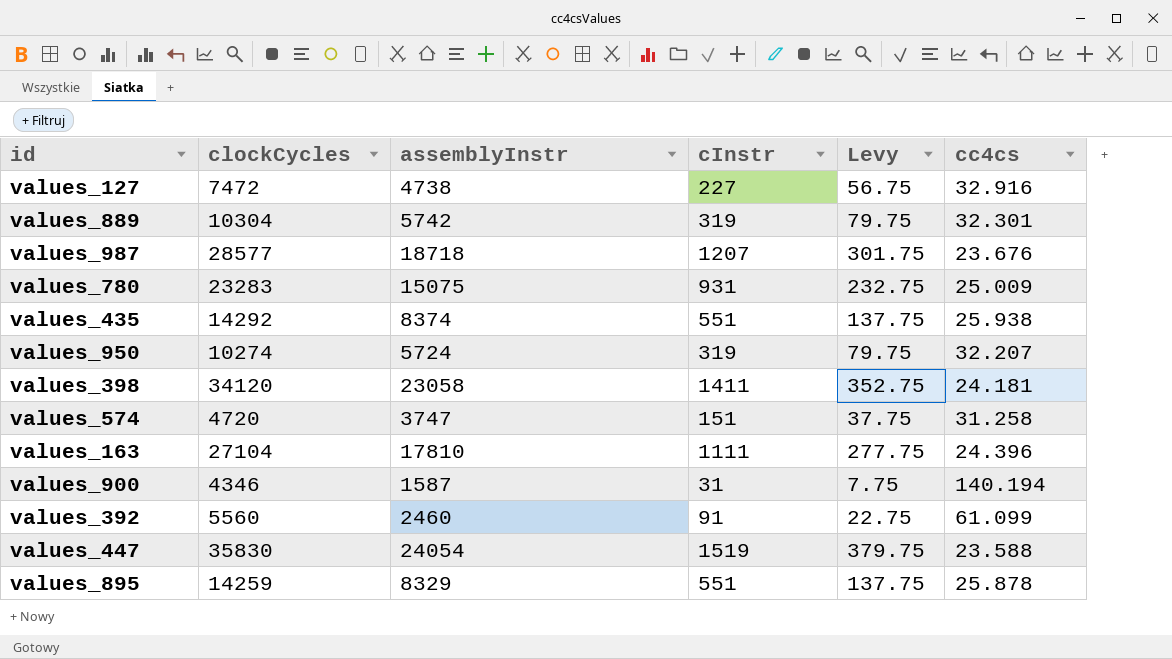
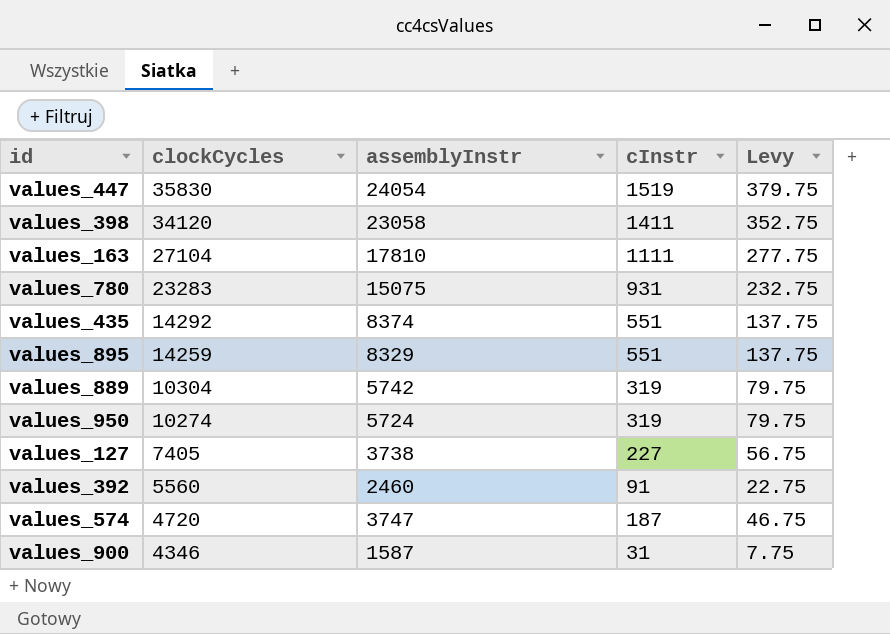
row order: none -> clockCycles descending
column cc4cs | formula: [clockCycles] / [cInstr] -> none
row values_987: 28577 | 18718 | 1207 | 301.75 | 23.676 -> none
values_127 | clockCycles: 7472 -> 7405
values_127 | assemblyInstr: 4738 -> 3738
values_574 | cInstr: 151 -> 187
values_574 | Levy: 37.75 -> 46.75

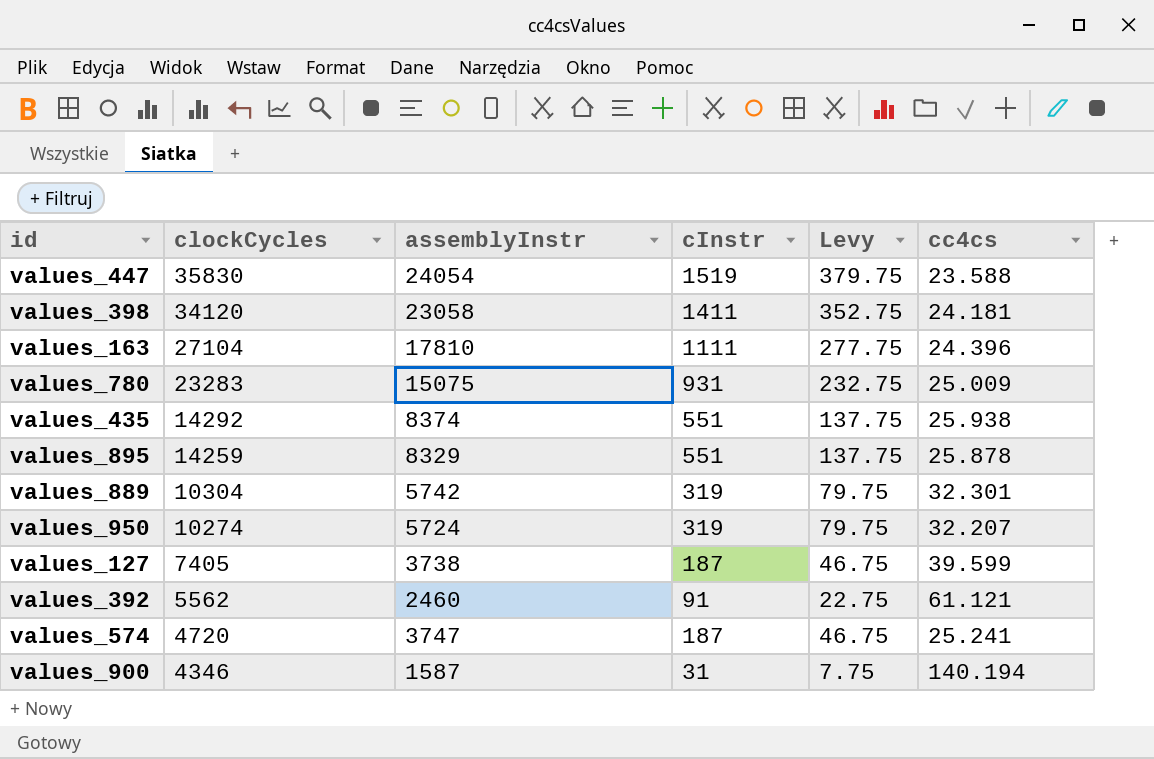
column cc4cs | formula: none -> [clockCycles] / [cInstr]
values_127 | cInstr: 227 -> 187
values_127 | Levy: 56.75 -> 46.75
values_392 | clockCycles: 5560 -> 5562

